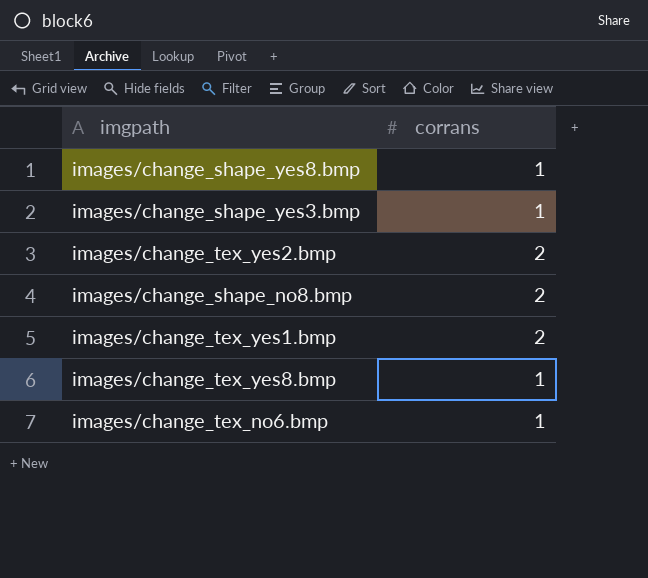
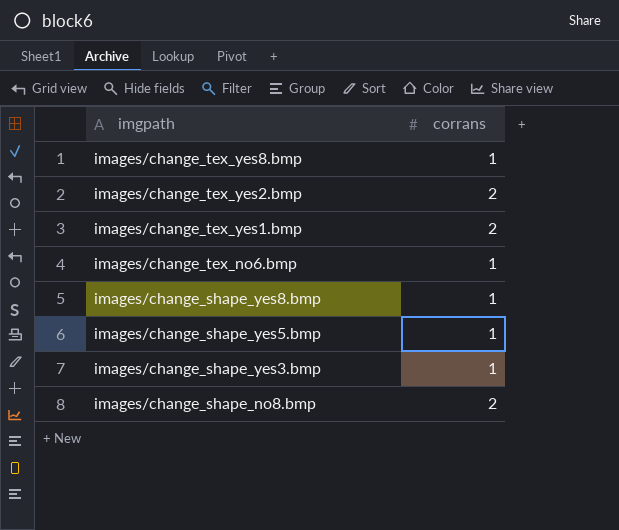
row order: none -> imgpath descending
row images/change_shape_yes5.bmp: none -> 1

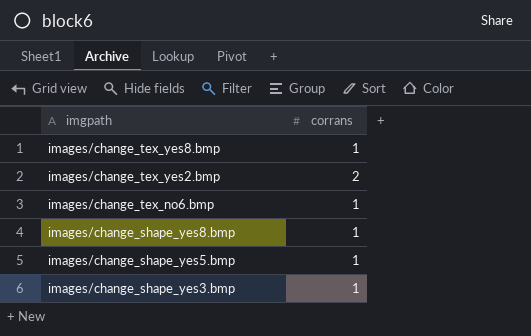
row images/change_tex_yes1.bmp: 2 -> none
row images/change_shape_no8.bmp: 2 -> none

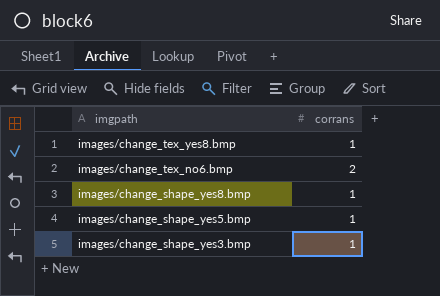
row images/change_tex_yes2.bmp: 2 -> none
images/change_tex_no6.bmp | corrans: 1 -> 2

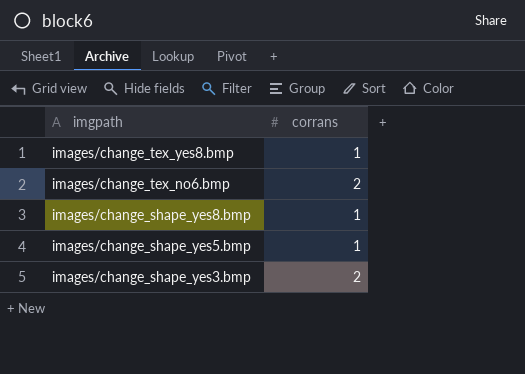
images/change_shape_yes3.bmp | corrans: 1 -> 2

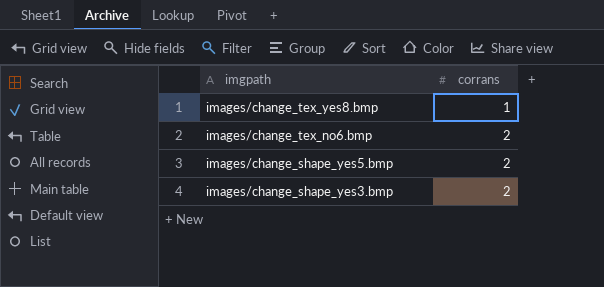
row images/change_shape_yes8.bmp: 1 -> none
images/change_shape_yes5.bmp | corrans: 1 -> 2

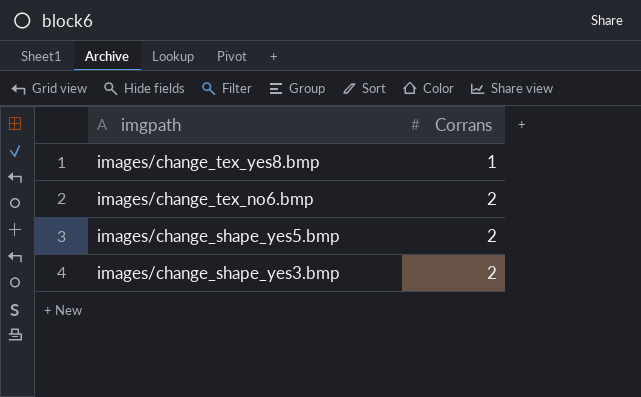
column name: corrans -> Corrans

